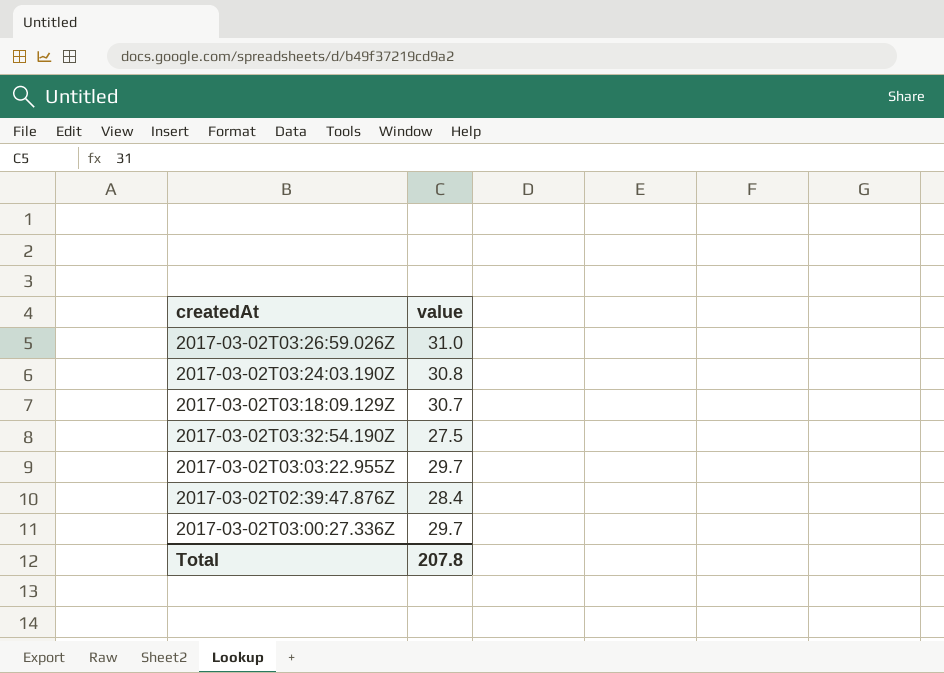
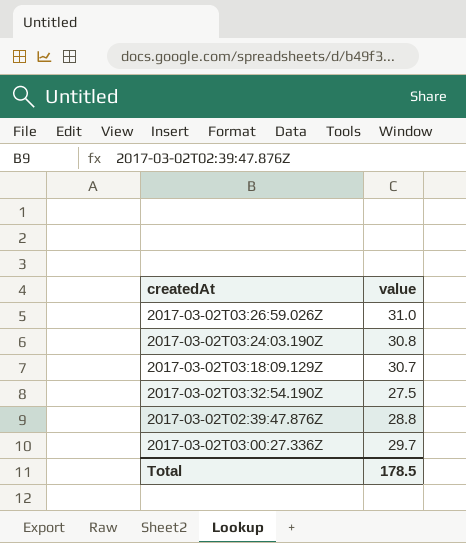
row 2017-03-02T03:03:22.955Z: 29.7 -> none
2017-03-02T02:39:47.876Z | value: 28.4 -> 28.8
Total | value: 207.8 -> 178.5

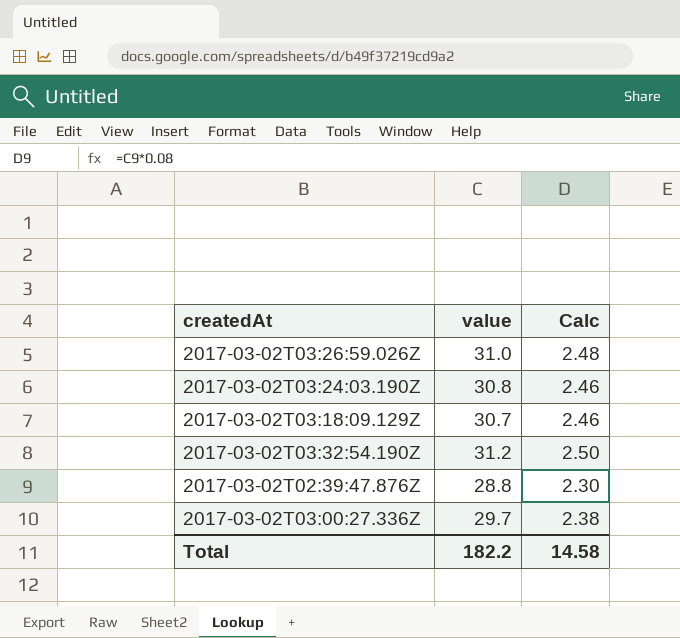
column Calc | formula: none -> [value] * 0.08
2017-03-02T03:32:54.190Z | value: 27.5 -> 31.2
Total | value: 178.5 -> 182.2

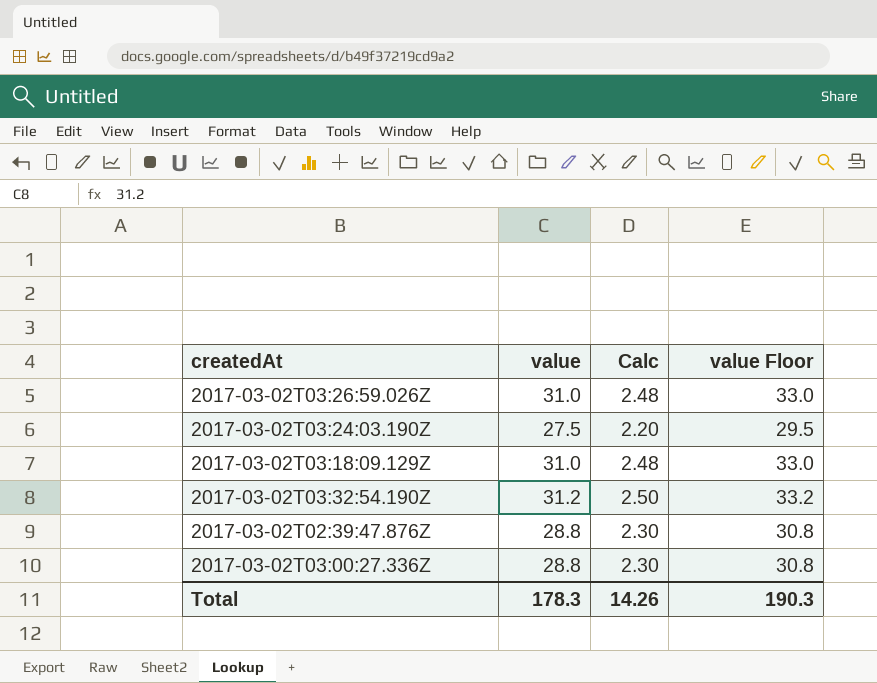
column value Floor | formula: none -> [value] + 2
2017-03-02T03:24:03.190Z | value: 30.8 -> 27.5
2017-03-02T03:24:03.190Z | Calc: 2.46 -> 2.20
2017-03-02T03:18:09.129Z | value: 30.7 -> 31.0
2017-03-02T03:18:09.129Z | Calc: 2.46 -> 2.48
2017-03-02T03:00:27.336Z | value: 29.7 -> 28.8
2017-03-02T03:00:27.336Z | Calc: 2.38 -> 2.30
Total | value: 182.2 -> 178.3
Total | Calc: 14.58 -> 14.26

